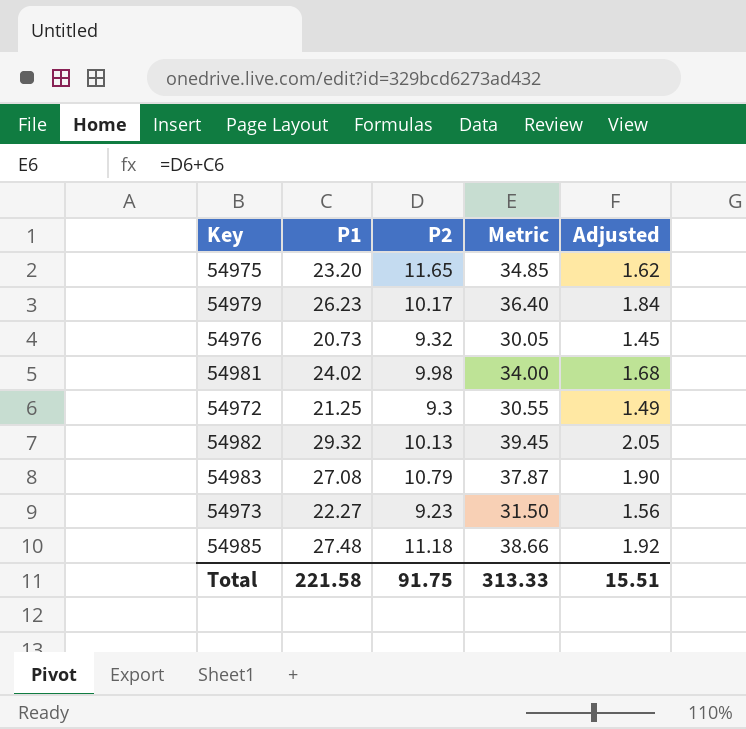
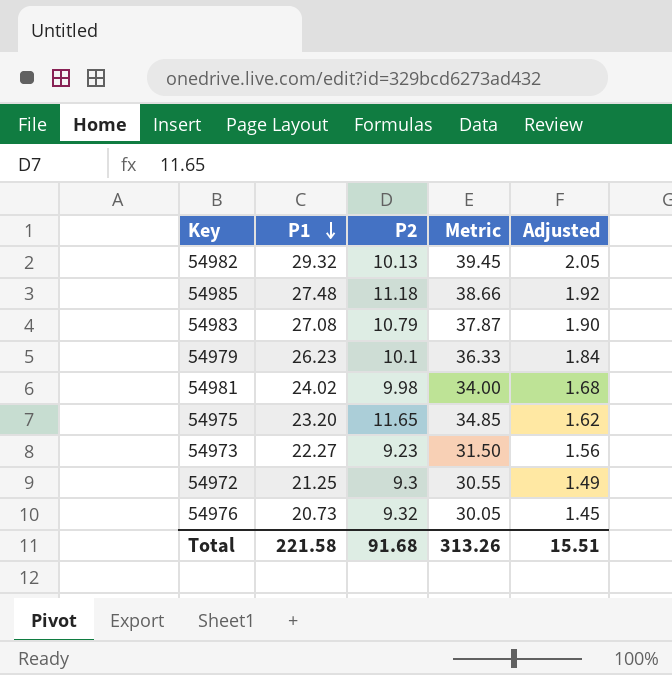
row order: none -> P1 descending
54979 | P2: 10.17 -> 10.1
54979 | Metric: 36.40 -> 36.33
Total | P2: 91.75 -> 91.68
Total | Metric: 313.33 -> 313.26

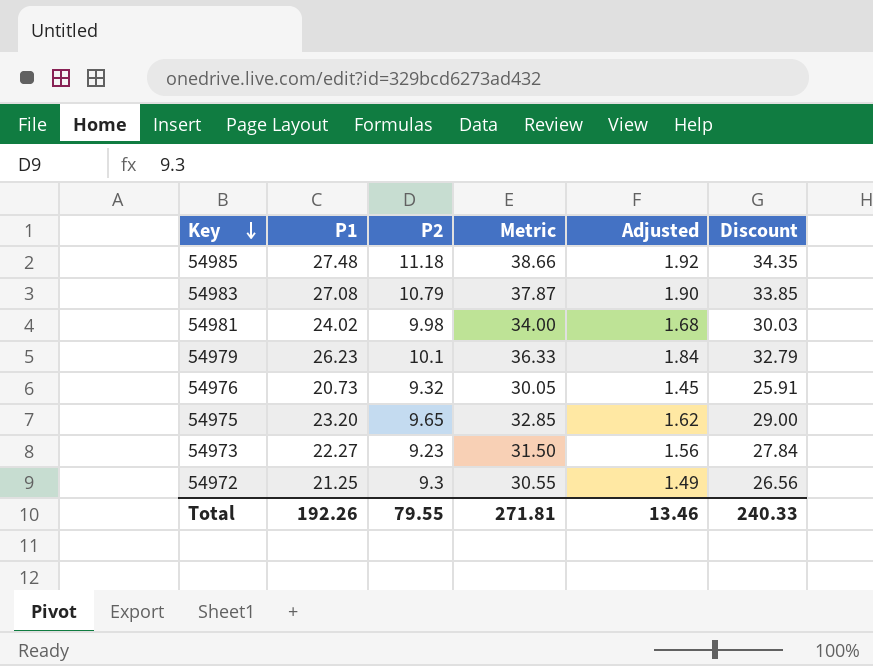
row order: P1 descending -> Key descending
column Discount | formula: none -> [P1] * 1.25
row 54982: 29.32 | 10.13 | 39.45 | 2.05 -> none
54975 | P2: 11.65 -> 9.65
54975 | Metric: 34.85 -> 32.85
Total | P1: 221.58 -> 192.26
Total | P2: 91.68 -> 79.55
Total | Metric: 313.26 -> 271.81
Total | Adjusted: 15.51 -> 13.46

